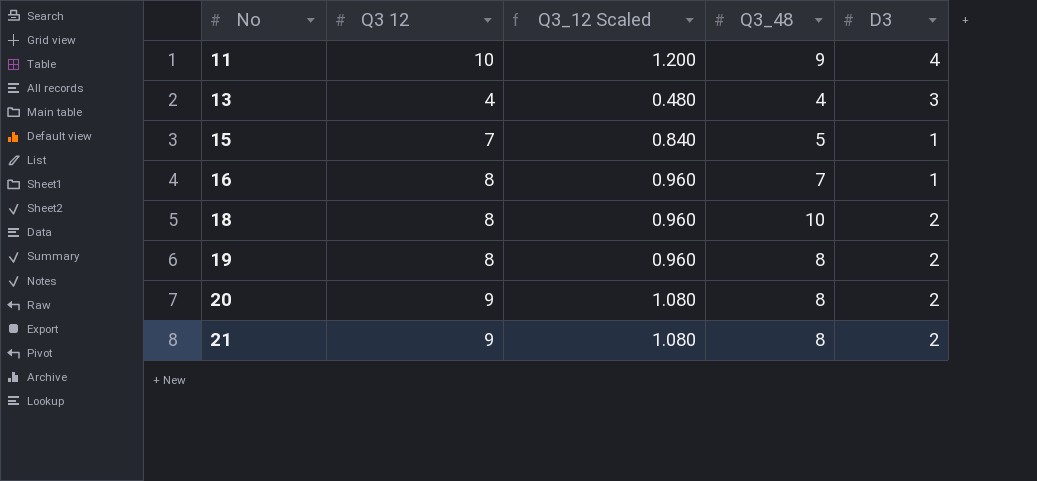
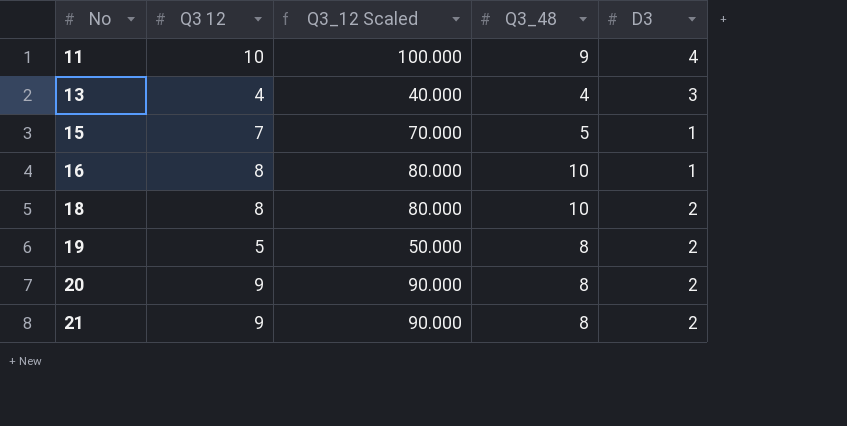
column Q3_12 Scaled | formula: [Q3 12] * 0.12 -> [Q3 12] * 10
16 | Q3_48: 7 -> 10
19 | Q3 12: 8 -> 5

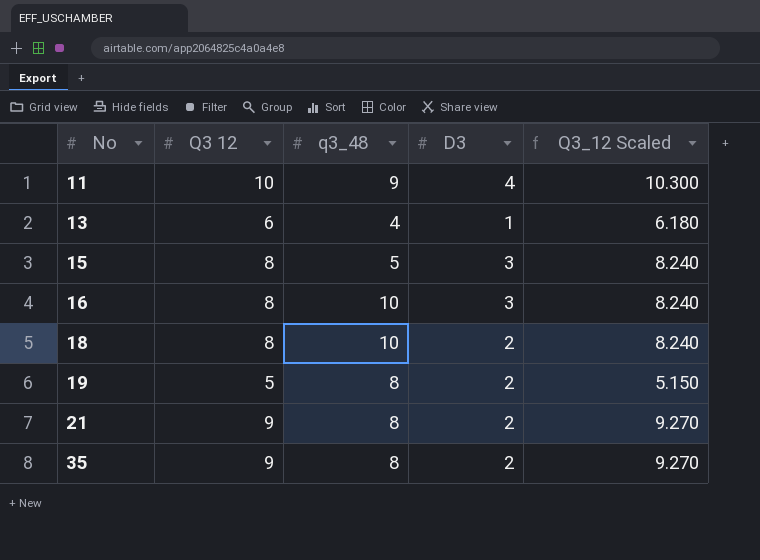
column name: Q3_48 -> q3_48
column Q3_12 Scaled | formula: [Q3 12] * 10 -> [Q3 12] * 1.03
column Q3_12 Scaled | position: 3 -> 5
row 20: 9 | 90.000 | 8 | 2 -> none
13 | Q3 12: 4 -> 6
13 | D3: 3 -> 1
15 | Q3 12: 7 -> 8
15 | D3: 1 -> 3
16 | D3: 1 -> 3
row 35: none -> 9 | 8 | 2 | 9.270

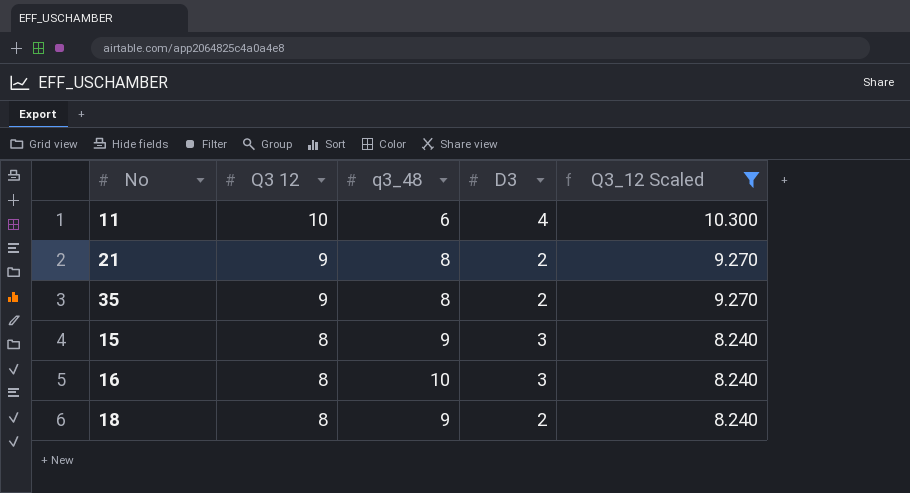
filter: none -> Q3_12 Scaled >= 8.240
row order: No ascending -> Q3 12 descending
11 | q3_48: 9 -> 6
15 | q3_48: 5 -> 9
18 | q3_48: 10 -> 9

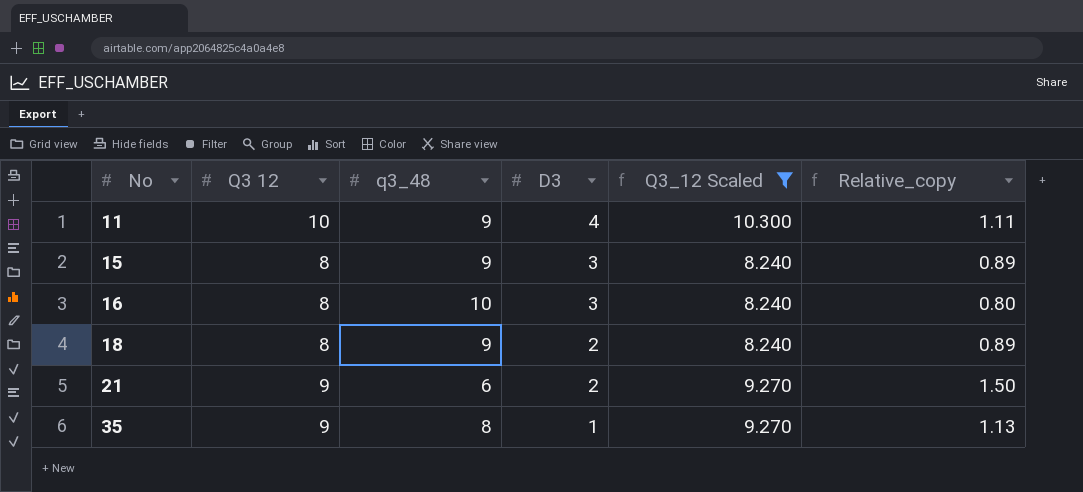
row order: Q3 12 descending -> No ascending
column Relative_copy | formula: none -> [Q3 12] / [q3_48]
11 | q3_48: 6 -> 9
21 | q3_48: 8 -> 6
35 | D3: 2 -> 1

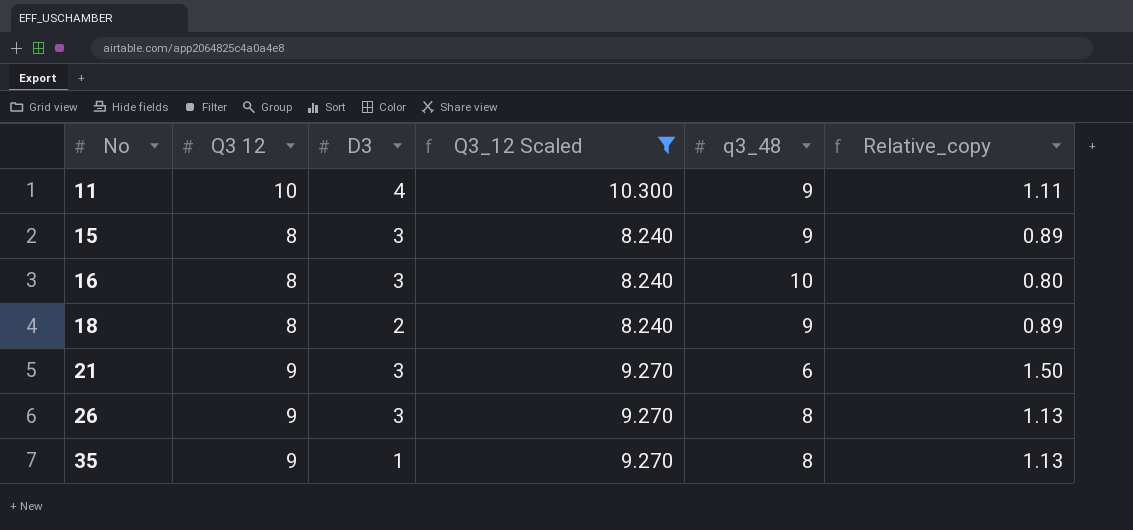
column q3_48 | position: 3 -> 5
21 | D3: 2 -> 3
row 26: none -> 9 | 3 | 9.270 | 8 | 1.13

